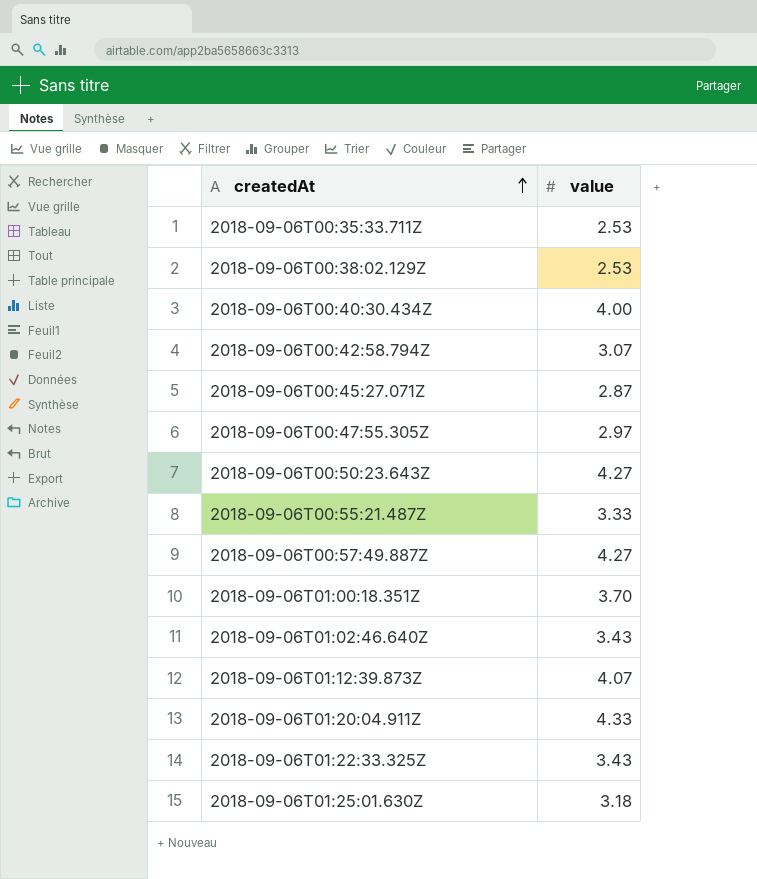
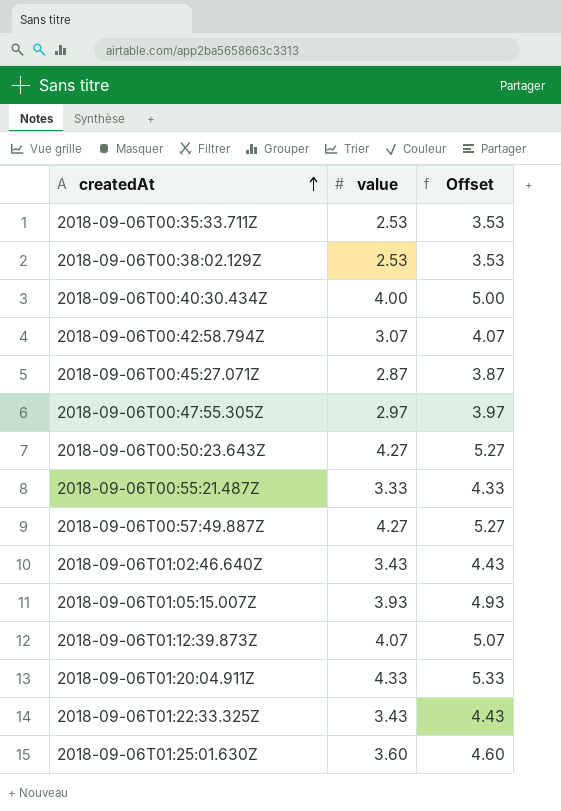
column Offset | formula: none -> [value] + 1
row 2018-09-06T01:00:18.351Z: 3.70 -> none
row 2018-09-06T01:05:15.007Z: none -> 3.93 | 4.93
2018-09-06T01:25:01.630Z | value: 3.18 -> 3.60

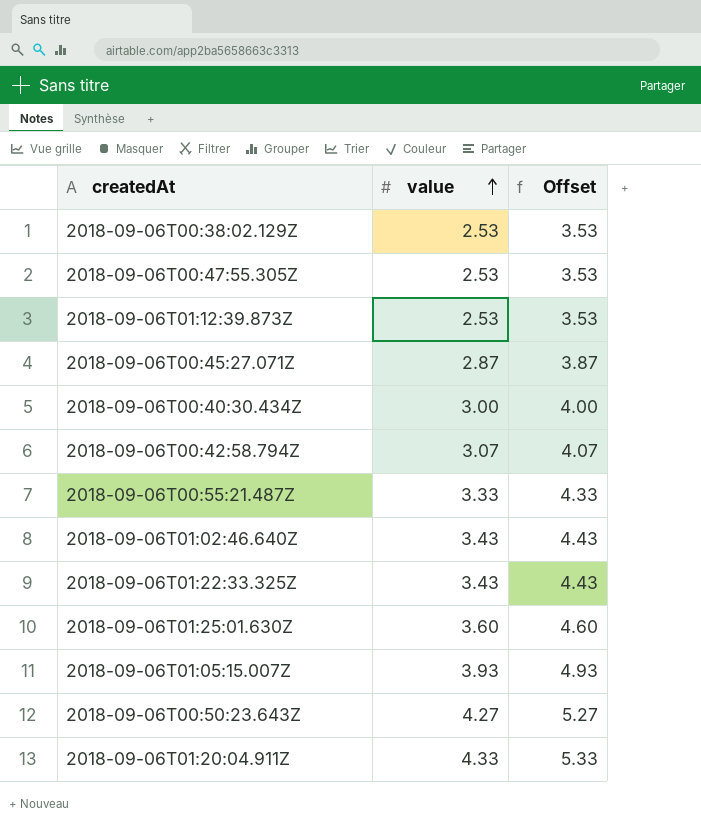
row order: createdAt ascending -> value ascending
row 2018-09-06T00:35:33.711Z: 2.53 | 3.53 -> none
row 2018-09-06T00:57:49.887Z: 4.27 | 5.27 -> none
2018-09-06T00:47:55.305Z | value: 2.97 -> 2.53
2018-09-06T00:47:55.305Z | Offset: 3.97 -> 3.53
2018-09-06T01:12:39.873Z | value: 4.07 -> 2.53
2018-09-06T01:12:39.873Z | Offset: 5.07 -> 3.53
2018-09-06T00:40:30.434Z | value: 4.00 -> 3.00
2018-09-06T00:40:30.434Z | Offset: 5.00 -> 4.00

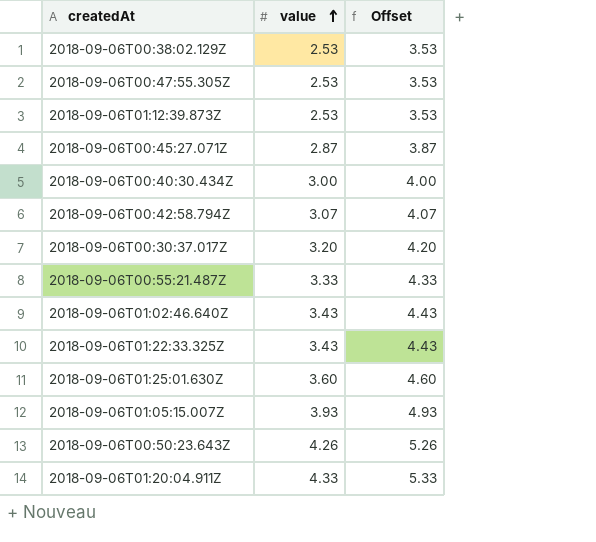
row 2018-09-06T00:30:37.017Z: none -> 3.20 | 4.20
2018-09-06T00:50:23.643Z | value: 4.27 -> 4.26
2018-09-06T00:50:23.643Z | Offset: 5.27 -> 5.26

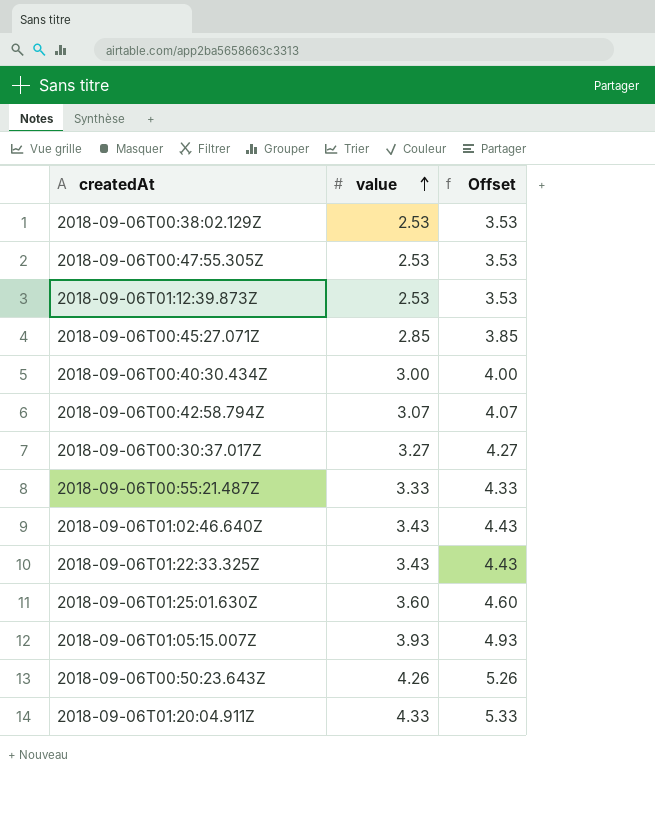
2018-09-06T00:45:27.071Z | value: 2.87 -> 2.85
2018-09-06T00:45:27.071Z | Offset: 3.87 -> 3.85
2018-09-06T00:30:37.017Z | value: 3.20 -> 3.27
2018-09-06T00:30:37.017Z | Offset: 4.20 -> 4.27

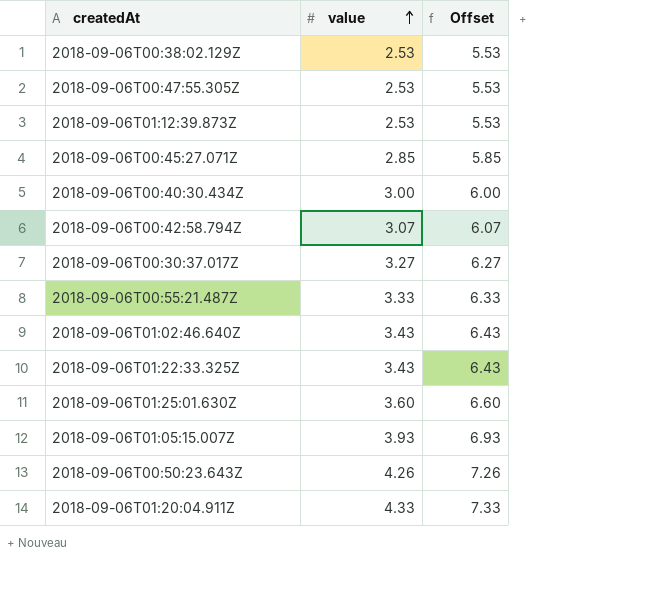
column Offset | formula: [value] + 1 -> [value] + 3

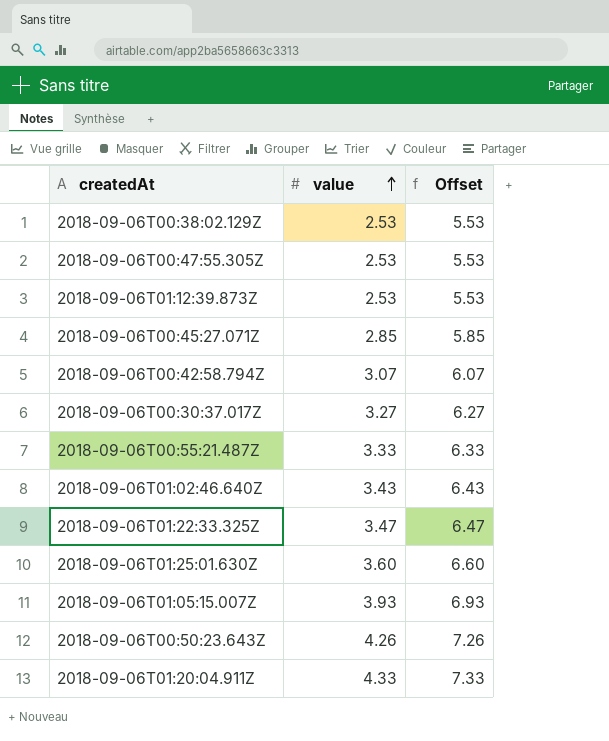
row 2018-09-06T00:40:30.434Z: 3.00 | 6.00 -> none
2018-09-06T01:22:33.325Z | value: 3.43 -> 3.47
2018-09-06T01:22:33.325Z | Offset: 6.43 -> 6.47

